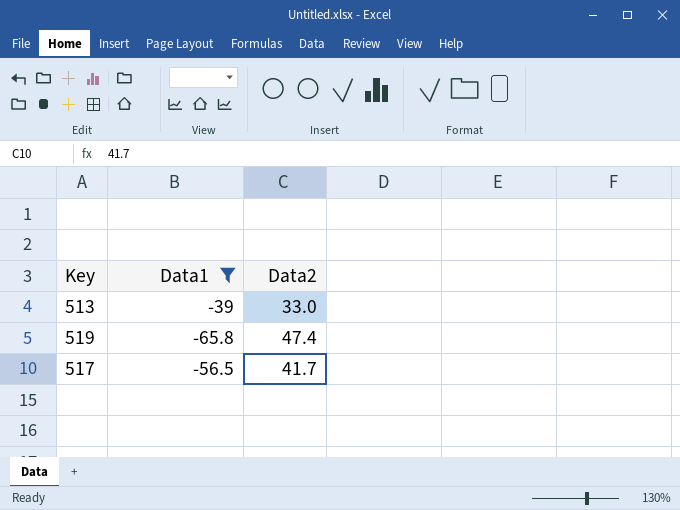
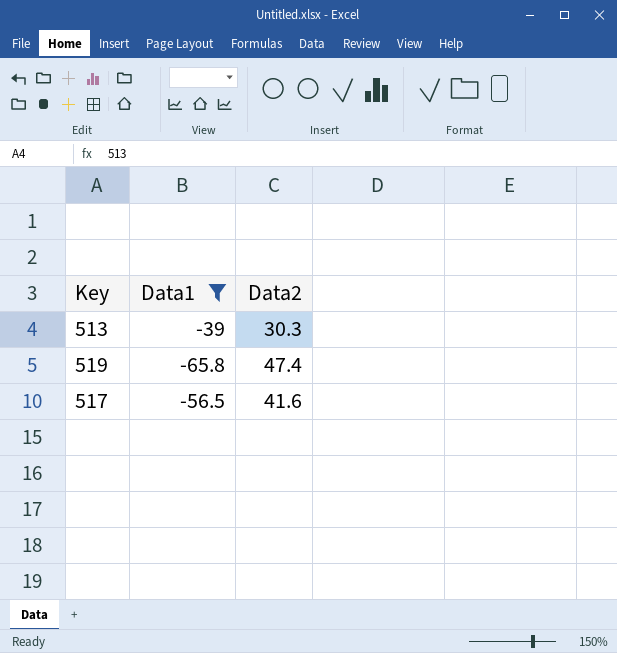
513 | Data2: 33.0 -> 30.3
517 | Data2: 41.7 -> 41.6

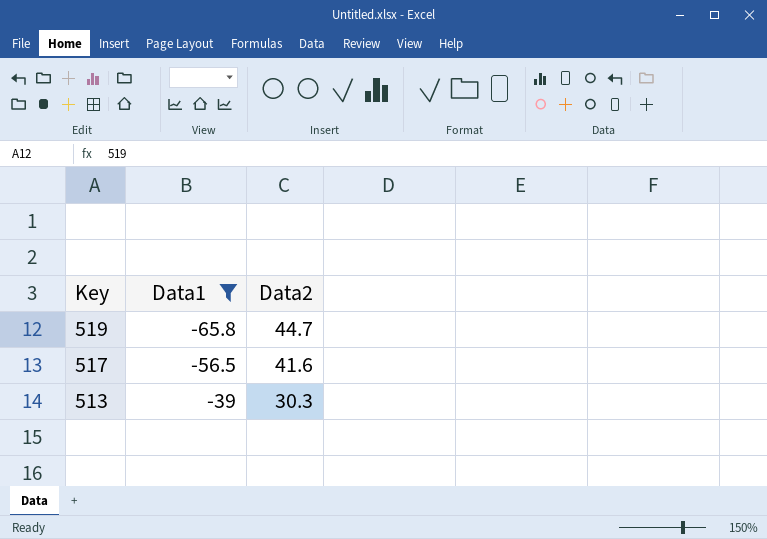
row order: none -> Key descending
519 | Data2: 47.4 -> 44.7

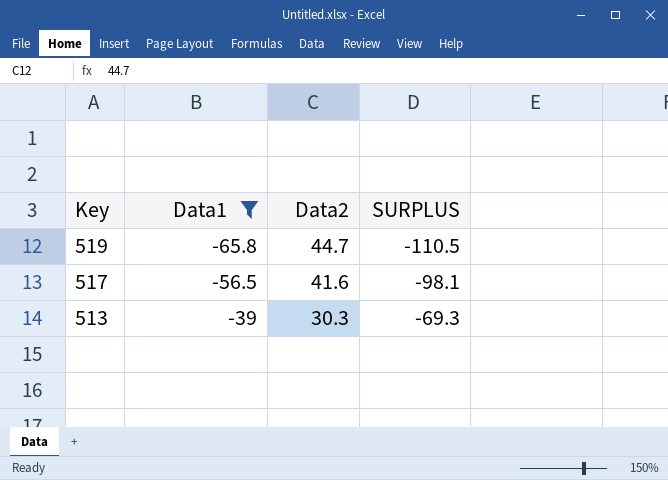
column SURPLUS | formula: none -> [Data1] - [Data2]

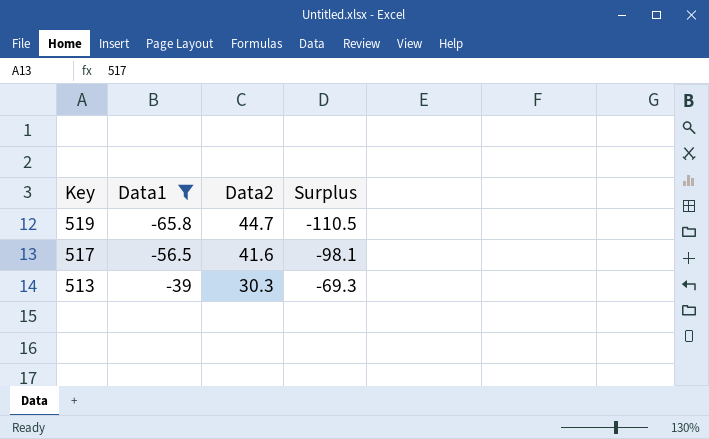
column name: SURPLUS -> Surplus

